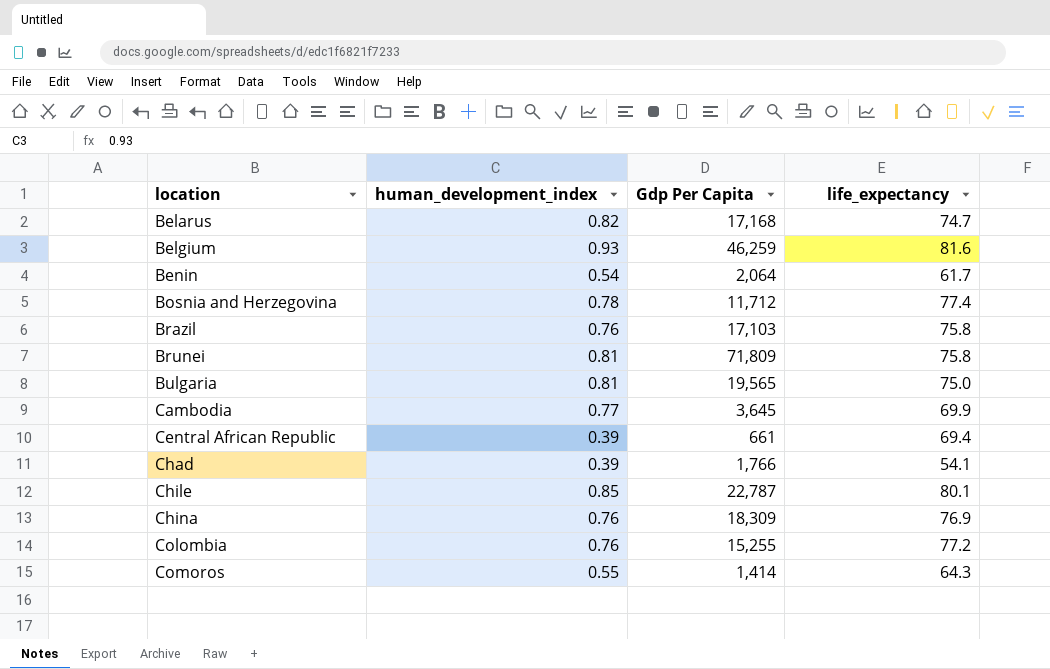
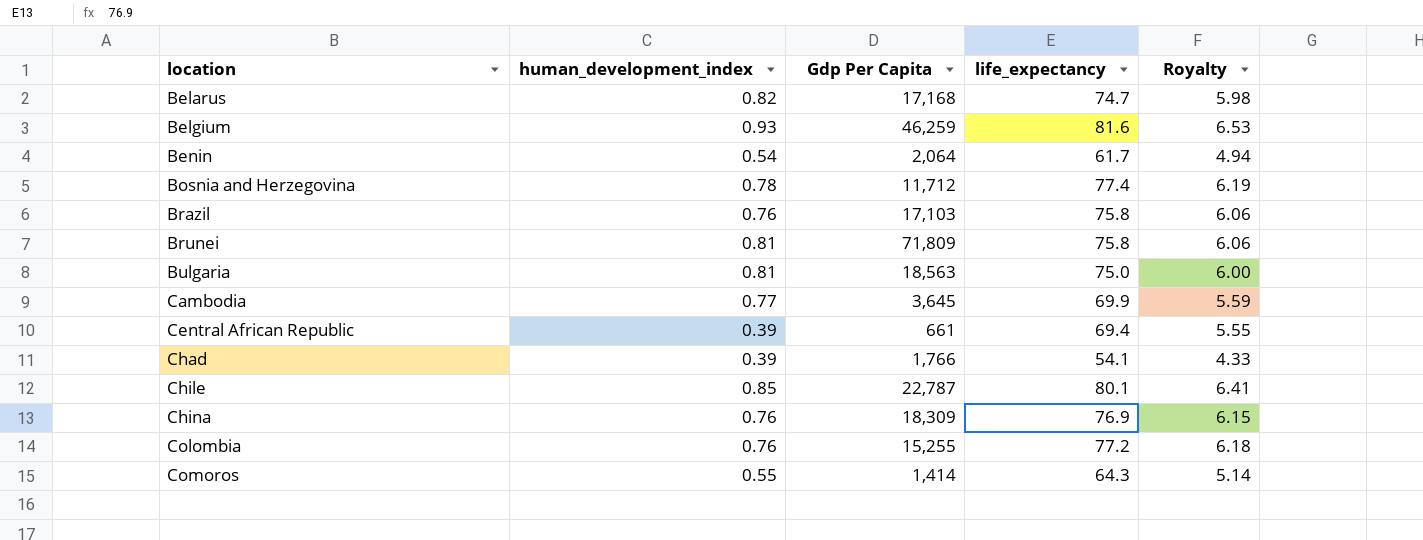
column Royalty | formula: none -> [life_expectancy] * 0.08
Bulgaria | Gdp Per Capita: 19,565 -> 18,563

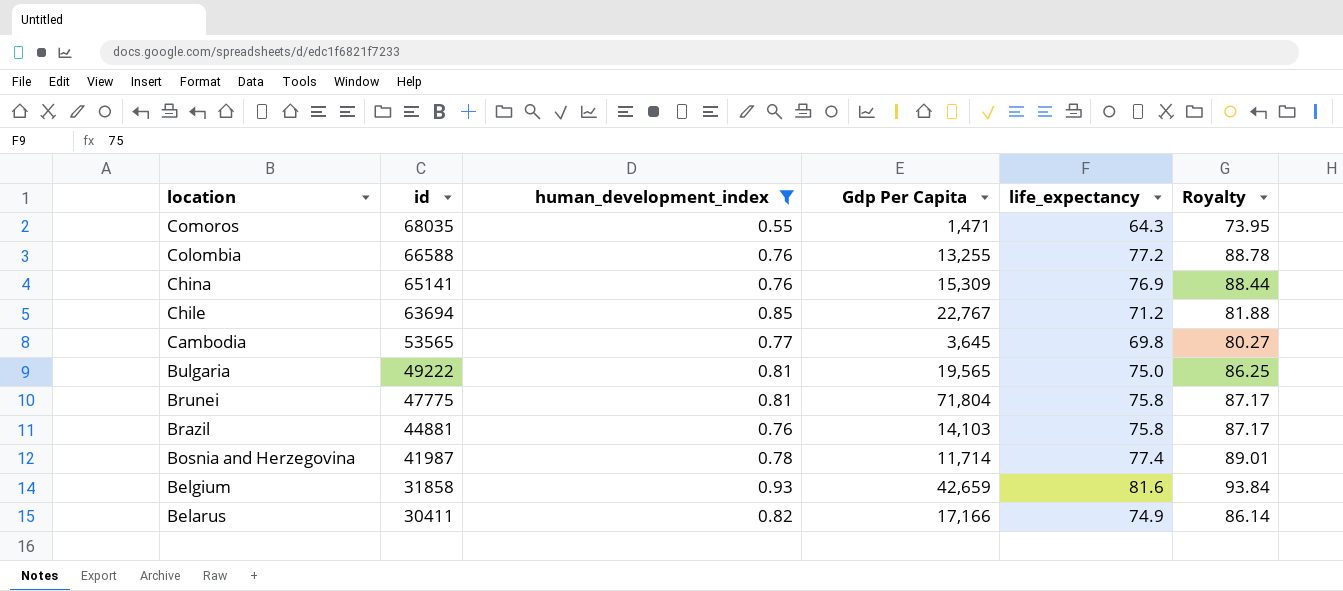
filter: none -> human_development_index >= 0.55
row order: location ascending -> location descending
column id | position: none -> 2
column Royalty | formula: [life_expectancy] * 0.08 -> [life_expectancy] * 1.15
Comoros | Gdp Per Capita: 1,414 -> 1,471
Colombia | Gdp Per Capita: 15,255 -> 13,255
China | Gdp Per Capita: 18,309 -> 15,309
Chile | Gdp Per Capita: 22,787 -> 22,767
Chile | life_expectancy: 80.1 -> 71.2
Cambodia | life_expectancy: 69.9 -> 69.8
Bulgaria | Gdp Per Capita: 18,563 -> 19,565
Brunei | Gdp Per Capita: 71,809 -> 71,804
Brazil | Gdp Per Capita: 17,103 -> 14,103
Bosnia and Herzegovina | Gdp Per Capita: 11,712 -> 11,714
Belgium | Gdp Per Capita: 46,259 -> 42,659
Belarus | Gdp Per Capita: 17,168 -> 17,166
Belarus | life_expectancy: 74.7 -> 74.9

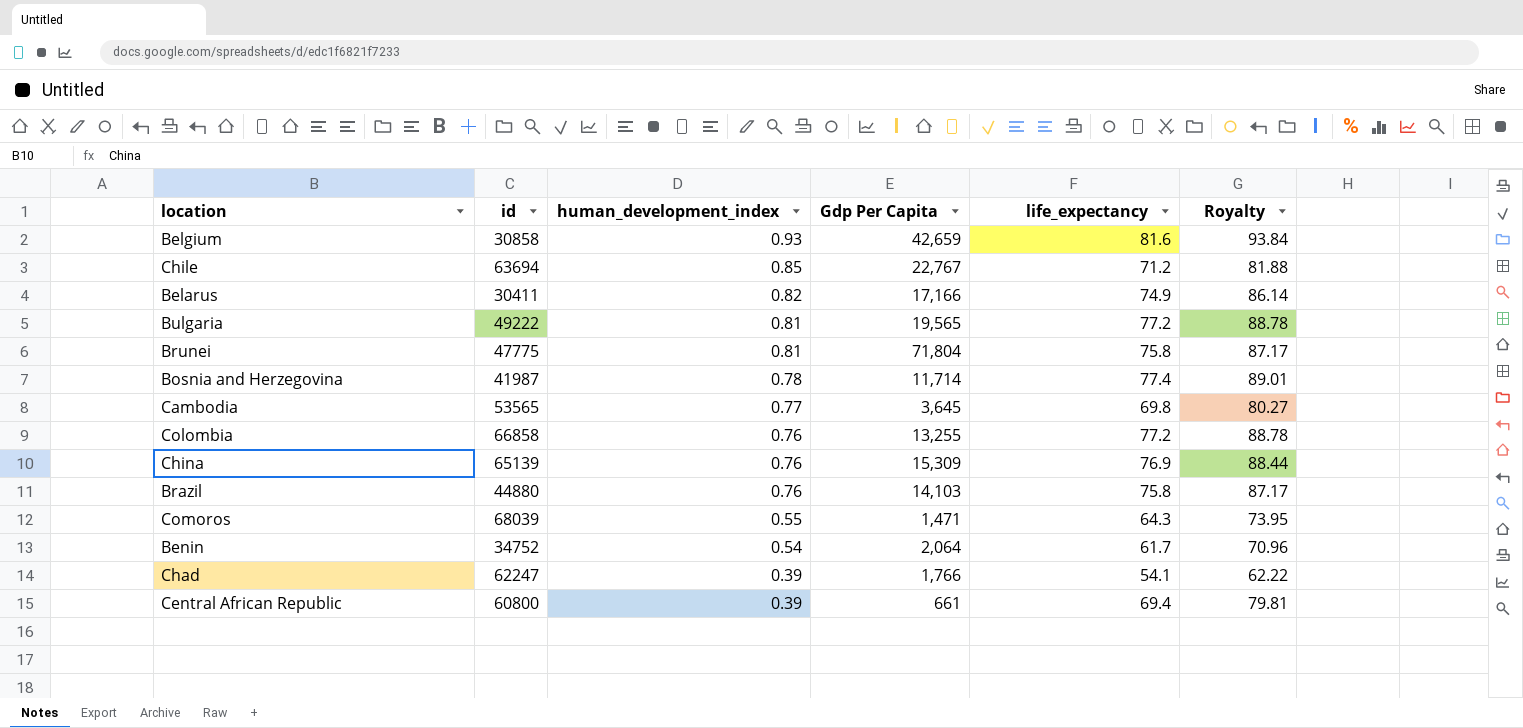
filter: human_development_index >= 0.55 -> none
row order: location descending -> human_development_index descending
Belgium | id: 31858 -> 30858
Bulgaria | life_expectancy: 75.0 -> 77.2
Bulgaria | Royalty: 86.25 -> 88.78
Colombia | id: 66588 -> 66858
China | id: 65141 -> 65139
Brazil | id: 44881 -> 44880
Comoros | id: 68035 -> 68039

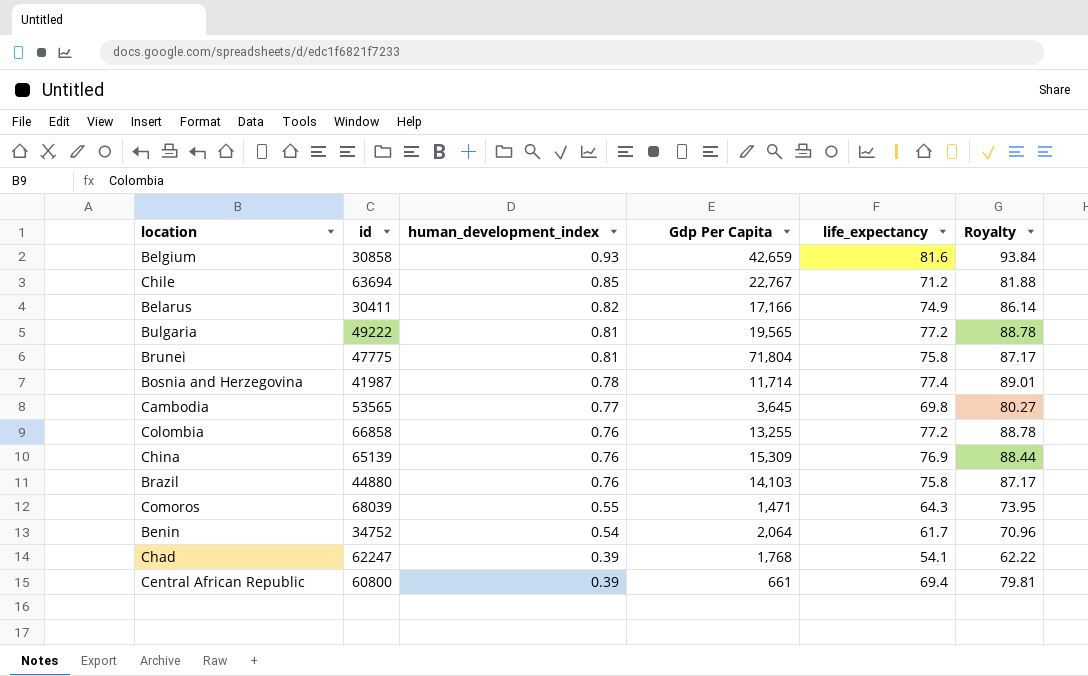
Chad | Gdp Per Capita: 1,766 -> 1,768

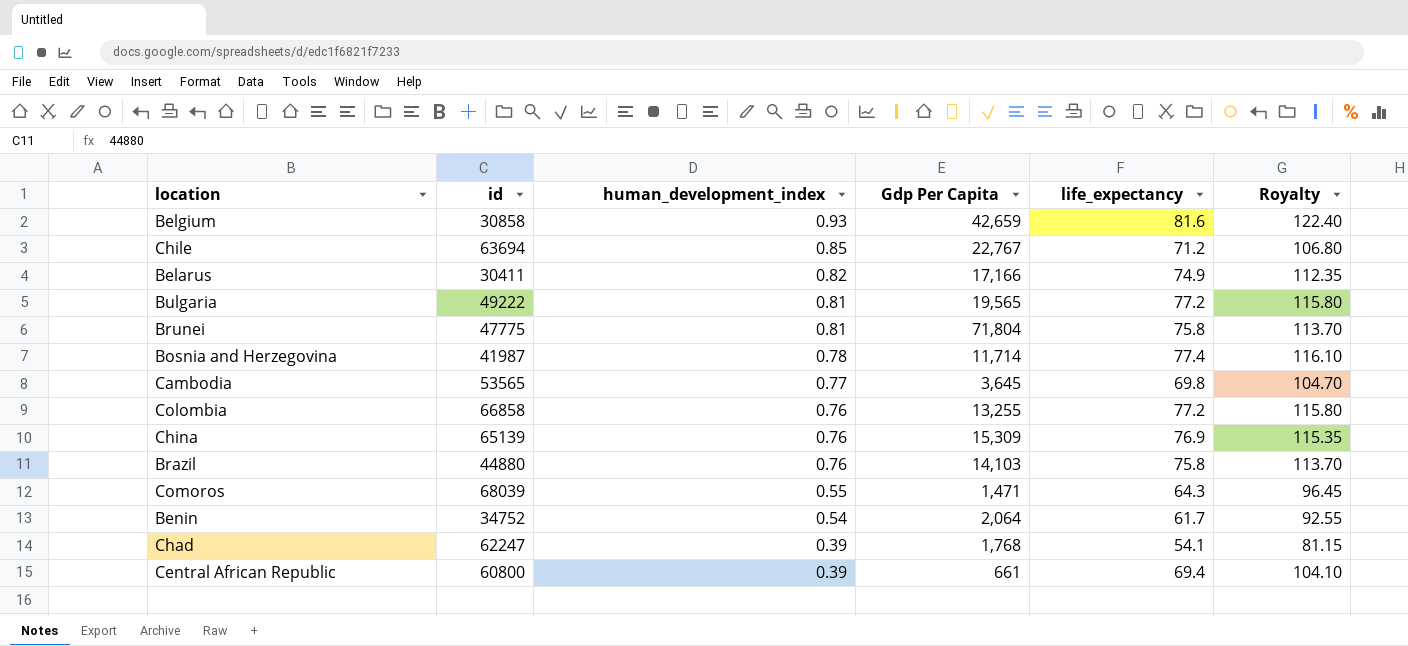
column Royalty | formula: [life_expectancy] * 1.15 -> [life_expectancy] * 1.5

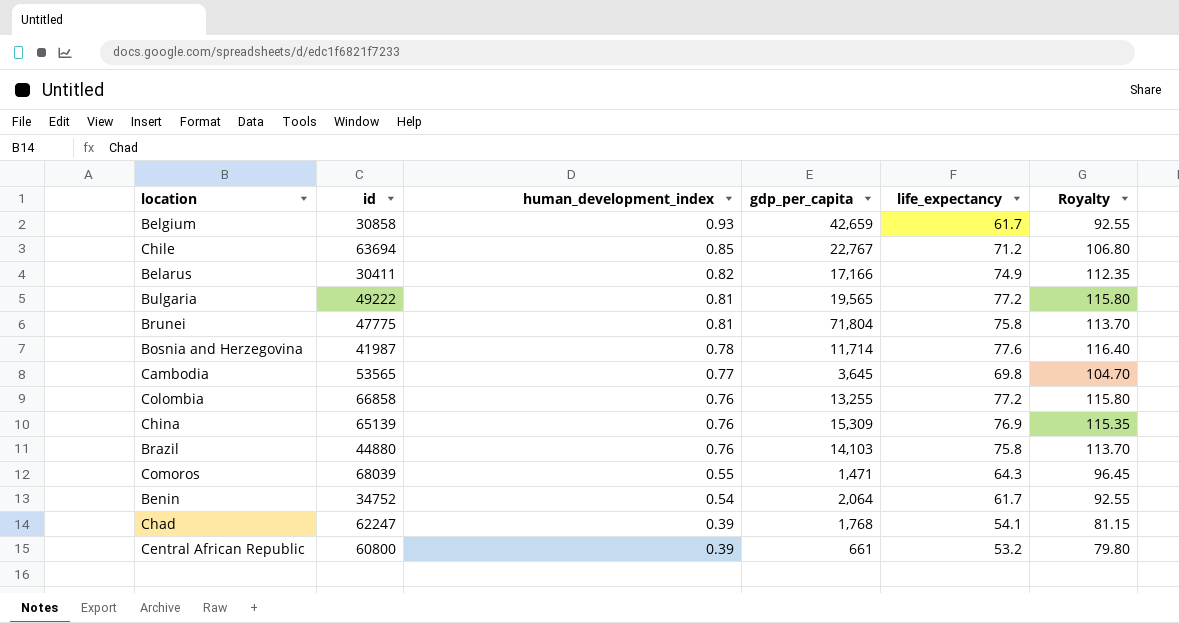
column name: Gdp Per Capita -> gdp_per_capita
Belgium | life_expectancy: 81.6 -> 61.7
Belgium | Royalty: 122.40 -> 92.55
Bosnia and Herzegovina | life_expectancy: 77.4 -> 77.6
Bosnia and Herzegovina | Royalty: 116.10 -> 116.40
Central African Republic | life_expectancy: 69.4 -> 53.2
Central African Republic | Royalty: 104.10 -> 79.80

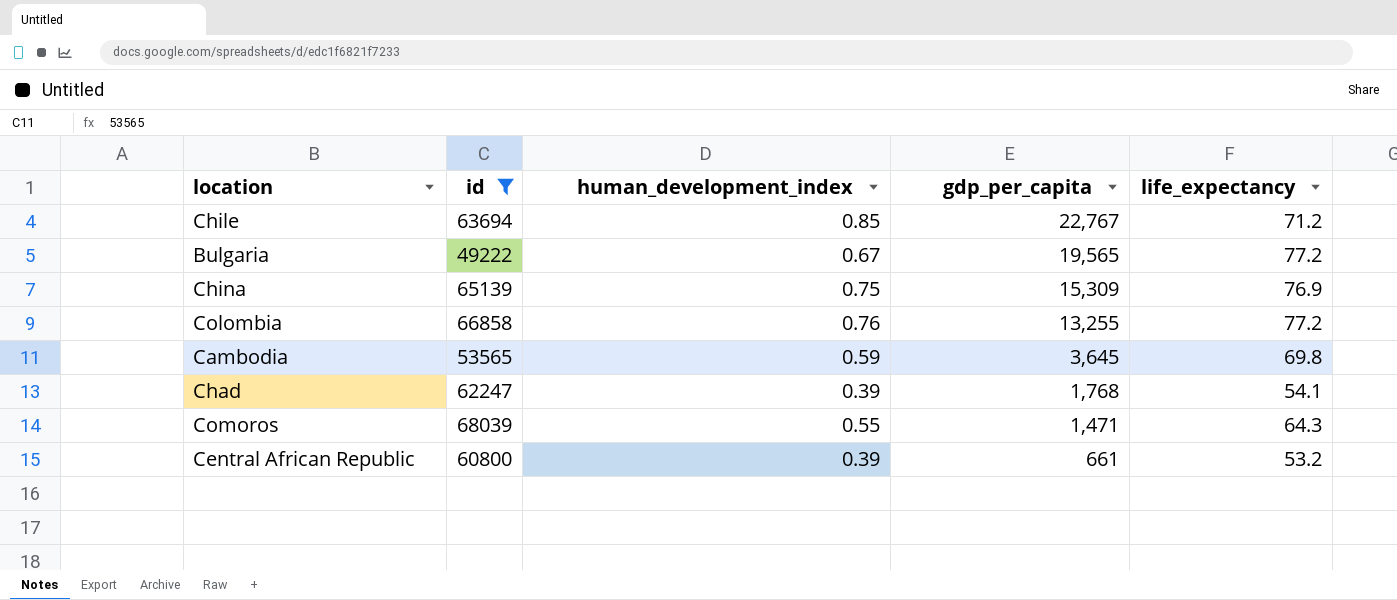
filter: none -> id >= 49222
row order: human_development_index descending -> gdp_per_capita descending
column Royalty | formula: [life_expectancy] * 1.5 -> none
Bulgaria | human_development_index: 0.81 -> 0.67
China | human_development_index: 0.76 -> 0.75
Cambodia | human_development_index: 0.77 -> 0.59

